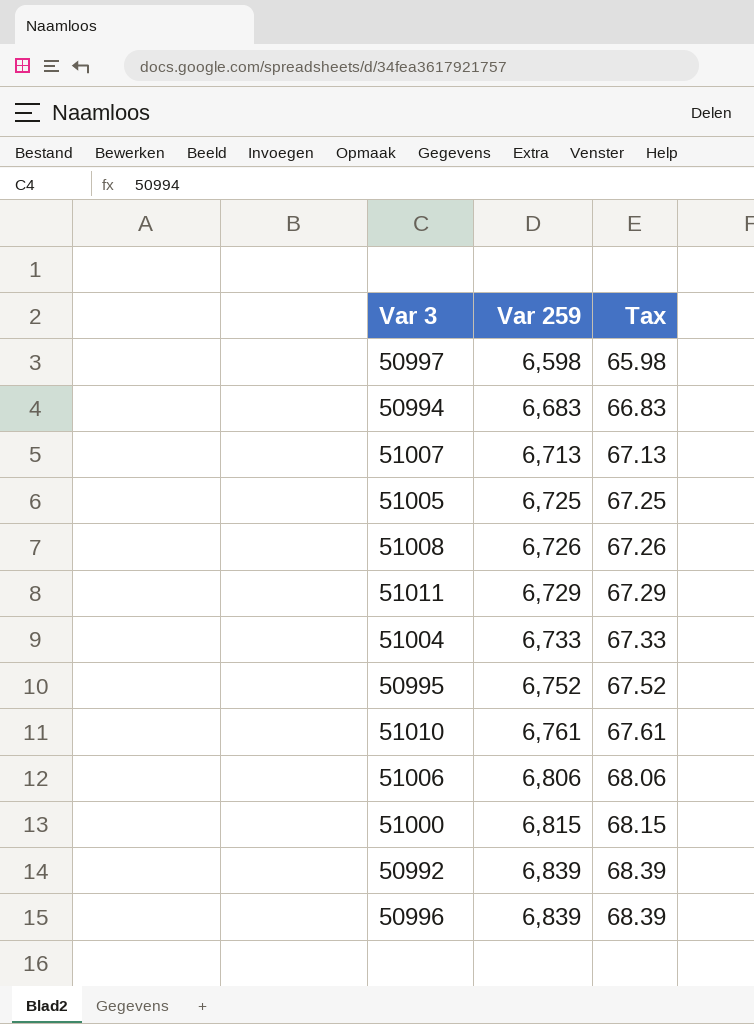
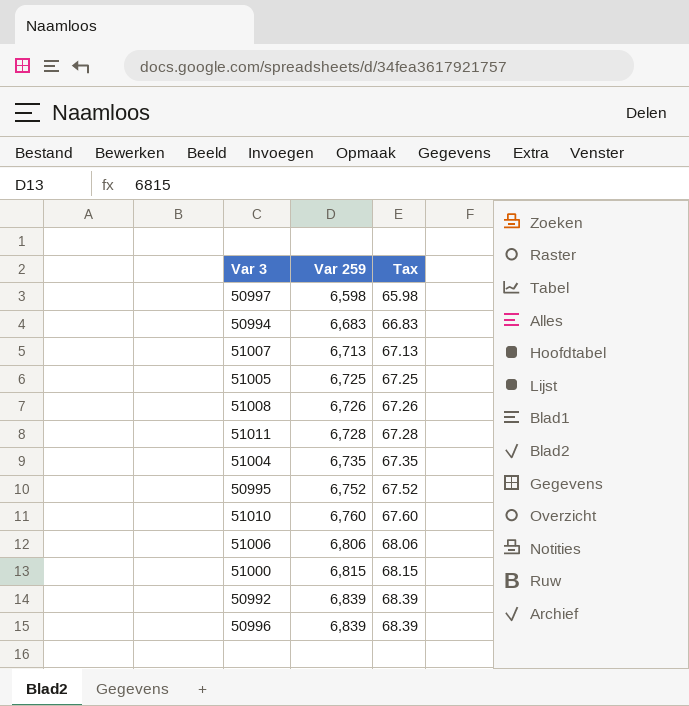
51011 | Var 259: 6,729 -> 6,728
51011 | Tax: 67.29 -> 67.28
51004 | Var 259: 6,733 -> 6,735
51004 | Tax: 67.33 -> 67.35
51010 | Var 259: 6,761 -> 6,760
51010 | Tax: 67.61 -> 67.60

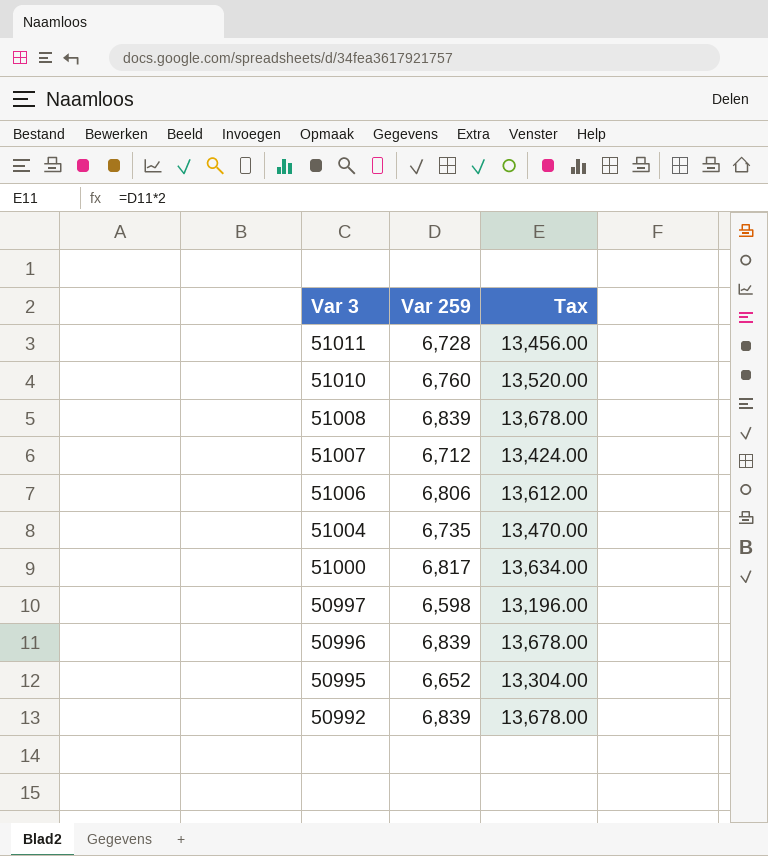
row order: Var 259 ascending -> Var 3 descending
column Tax | formula: [Var 259] * 0.01 -> [Var 259] * 2
row 50994: 6,683 | 66.83 -> none
row 51005: 6,725 | 67.25 -> none
51008 | Var 259: 6,726 -> 6,839
51007 | Var 259: 6,713 -> 6,712
51000 | Var 259: 6,815 -> 6,817
50995 | Var 259: 6,752 -> 6,652

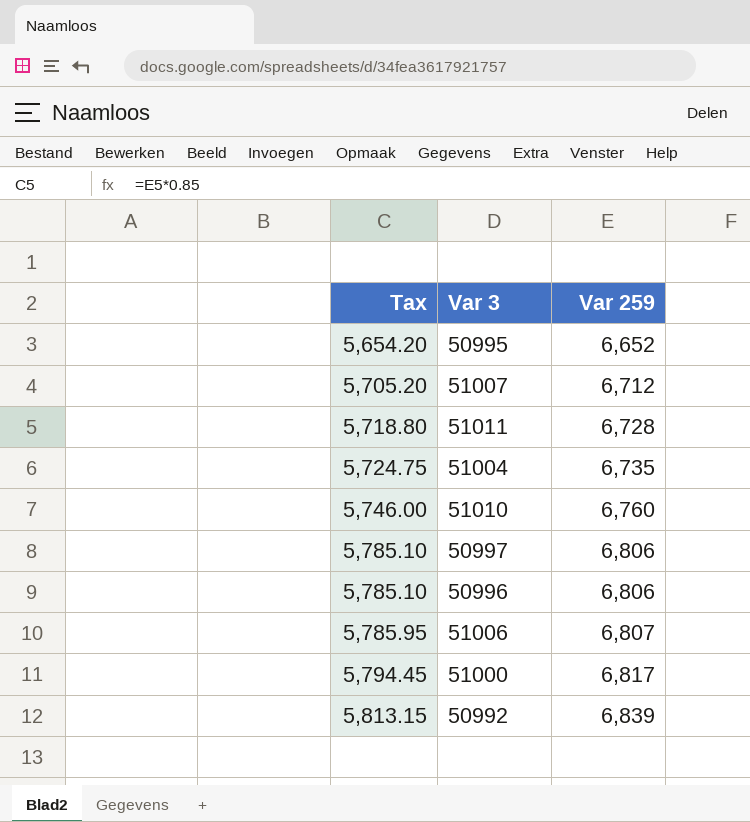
row order: Var 3 descending -> Tax ascending
column Tax | formula: [Var 259] * 2 -> [Var 259] * 0.85
column Tax | position: 3 -> 1
row 51008: 6,839 | 13,678.00 -> none
50997 | Var 259: 6,598 -> 6,806
50996 | Var 259: 6,839 -> 6,806
51006 | Var 259: 6,806 -> 6,807

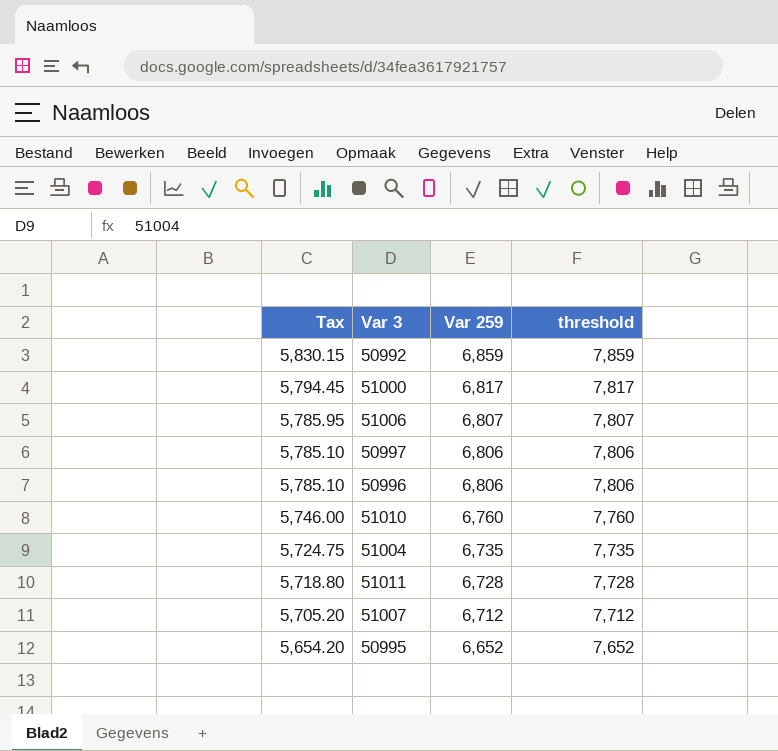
row order: Tax ascending -> Tax descending
column threshold | formula: none -> [Var 259] + 1000
50992 | Tax: 5,813.15 -> 5,830.15
50992 | Var 259: 6,839 -> 6,859

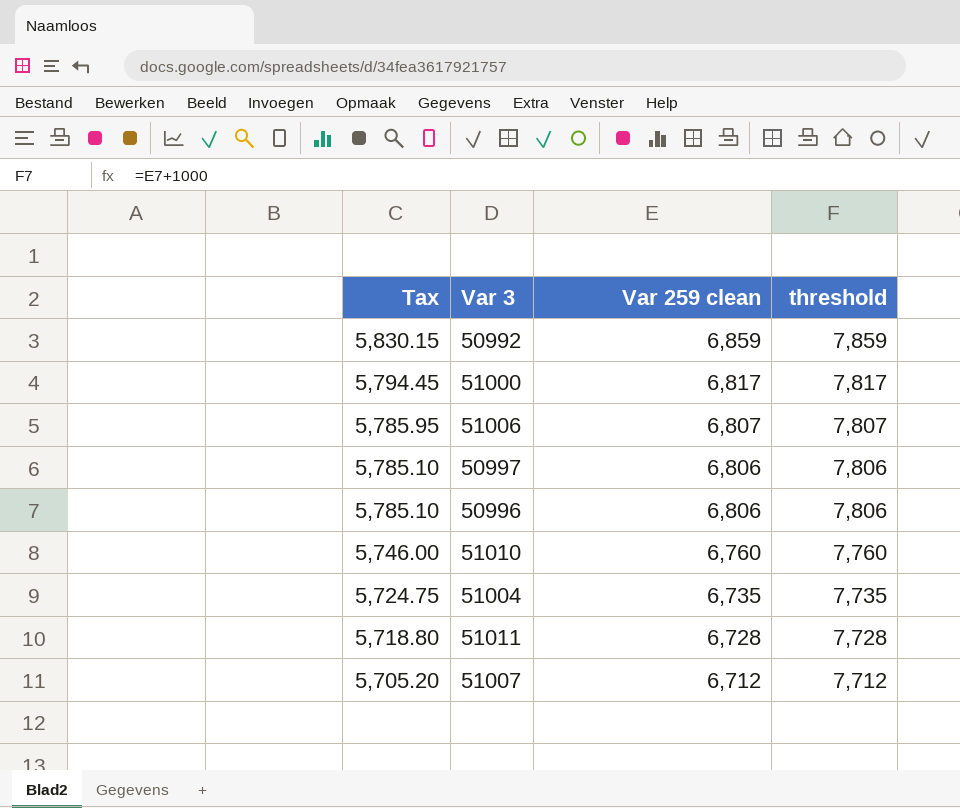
column name: Var 259 -> Var 259 clean
row 50995: 5,654.20 | 6,652 | 7,652 -> none

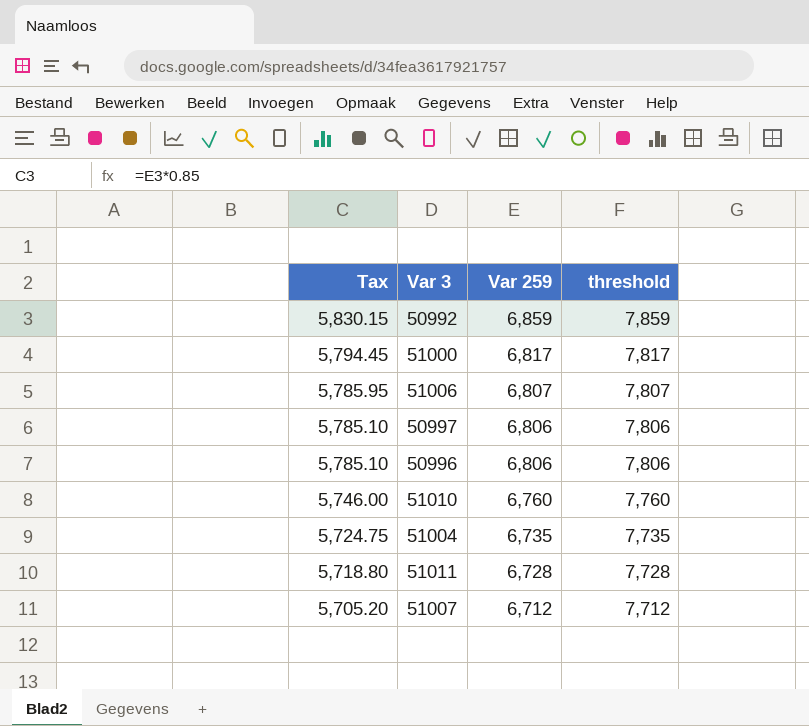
column name: Var 259 clean -> Var 259

